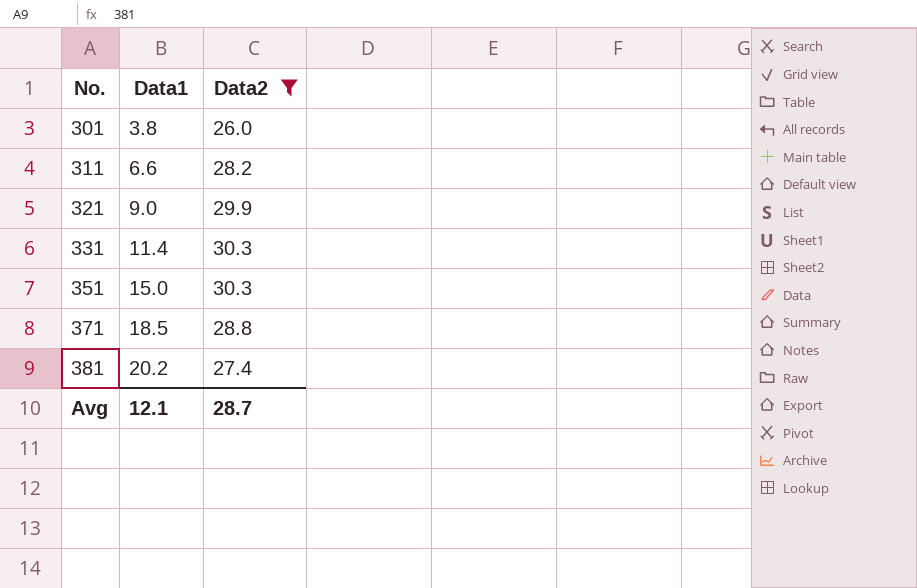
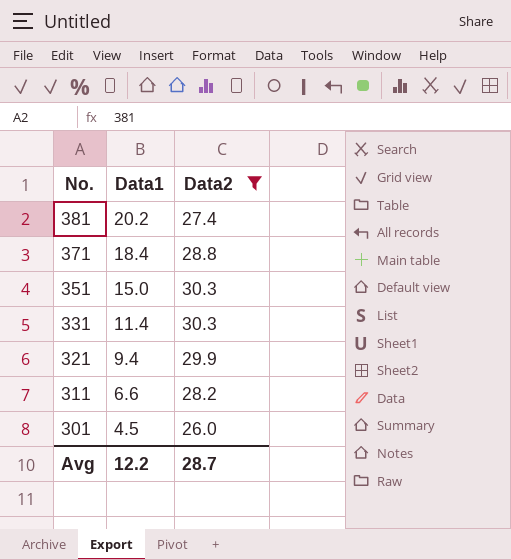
row order: No. ascending -> No. descending
371 | Data1: 18.5 -> 18.4
321 | Data1: 9.0 -> 9.4
301 | Data1: 3.8 -> 4.5
Avg | Data1: 12.1 -> 12.2

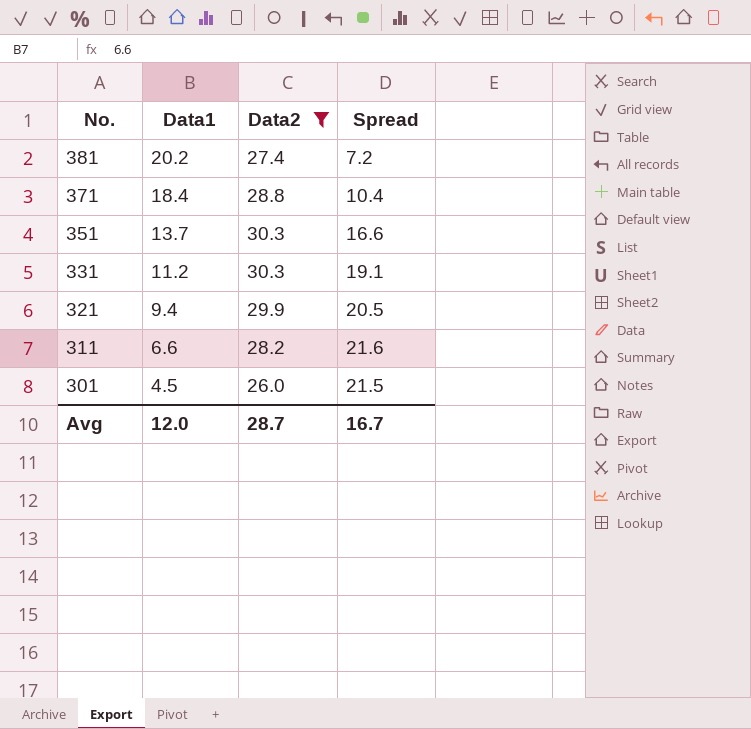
column Spread | formula: none -> [Data2] - [Data1]
351 | Data1: 15.0 -> 13.7
331 | Data1: 11.4 -> 11.2
Avg | Data1: 12.2 -> 12.0

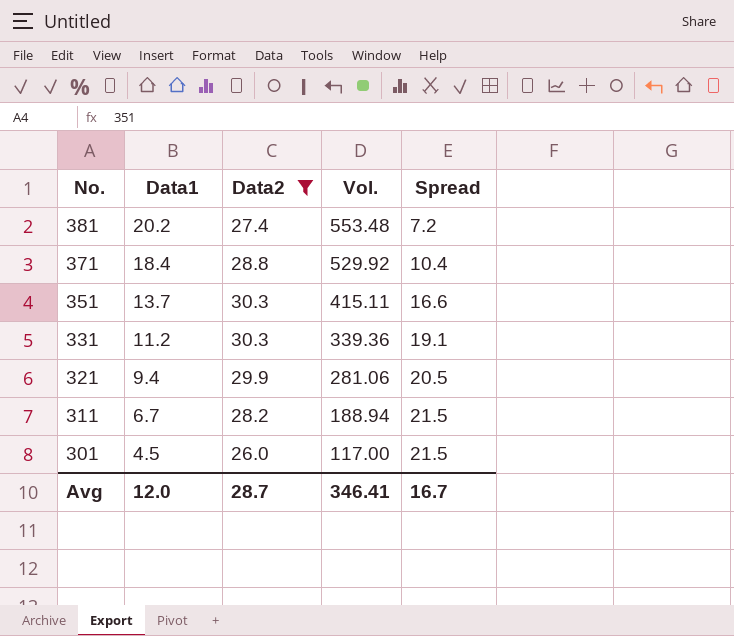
column Vol. | formula: none -> [Data1] * [Data2]
311 | Data1: 6.6 -> 6.7
311 | Spread: 21.6 -> 21.5

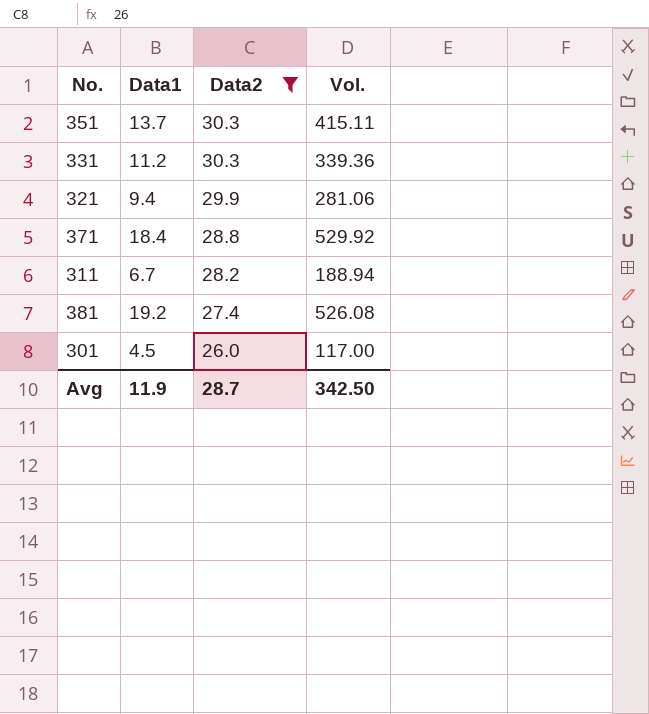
row order: No. descending -> Data2 descending
column Spread | formula: [Data2] - [Data1] -> none
381 | Data1: 20.2 -> 19.2
381 | Vol.: 553.48 -> 526.08
Avg | Data1: 12.0 -> 11.9
Avg | Vol.: 346.41 -> 342.50

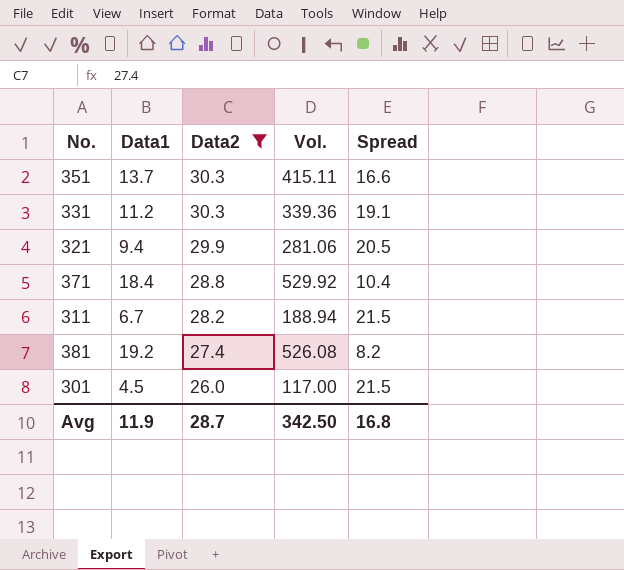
column Spread | formula: none -> [Data2] - [Data1]

